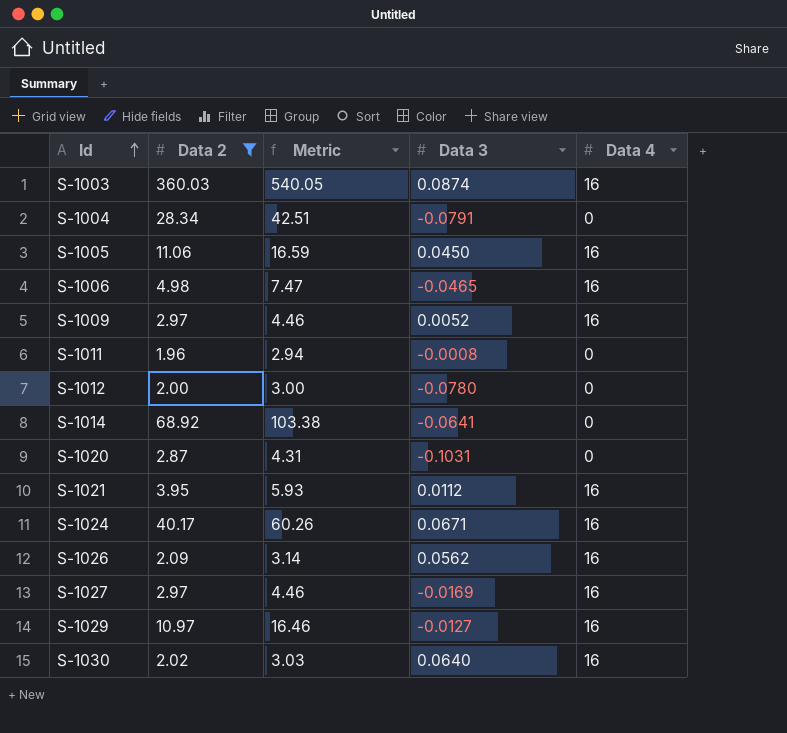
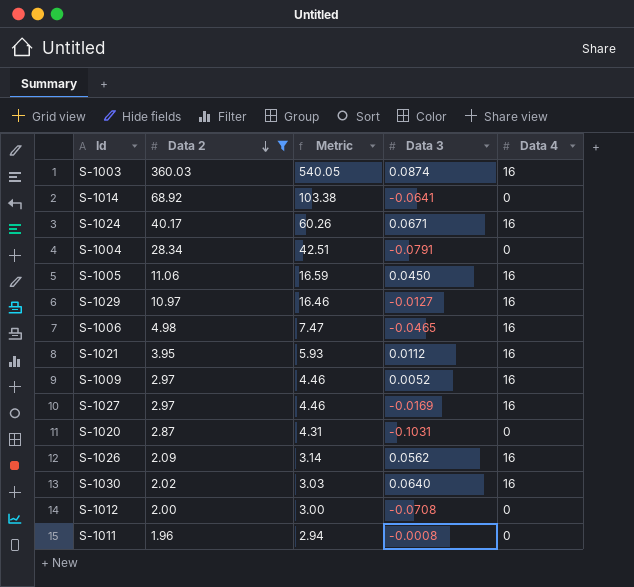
row order: Id ascending -> Data 2 descending
S-1012 | Data 3: -0.0780 -> -0.0708

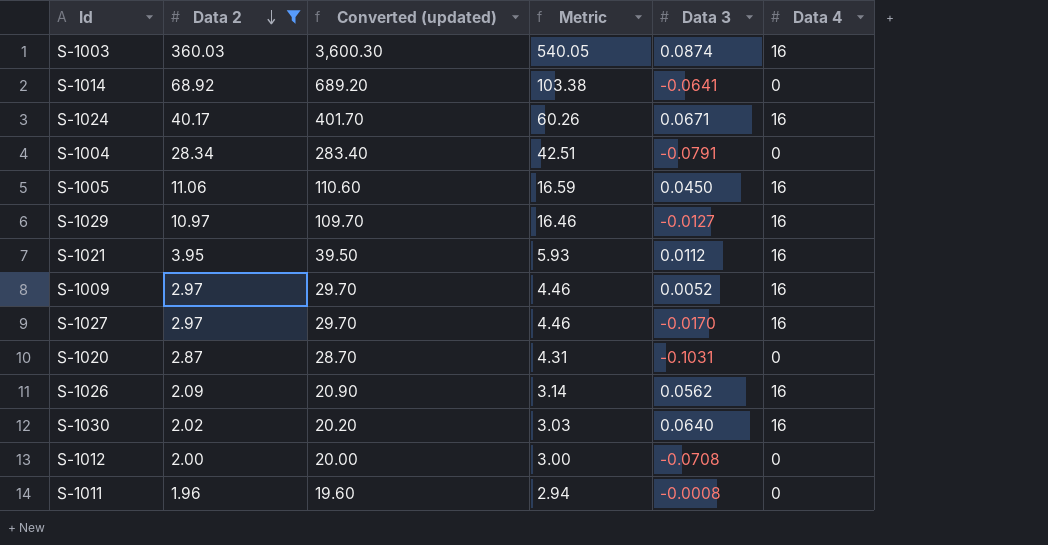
column Converted (updated) | formula: none -> [Data 2] * 10
row S-1006: 4.98 | 7.47 | -0.0465 | 16 -> none
S-1027 | Data 3: -0.0169 -> -0.0170

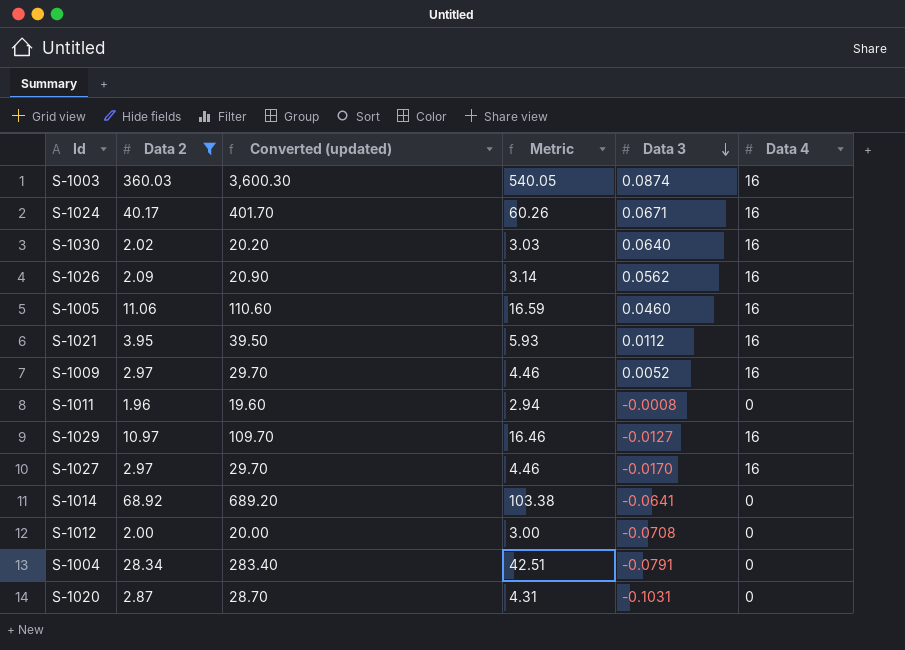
row order: Data 2 descending -> Data 3 descending
S-1005 | Data 3: 0.0450 -> 0.0460

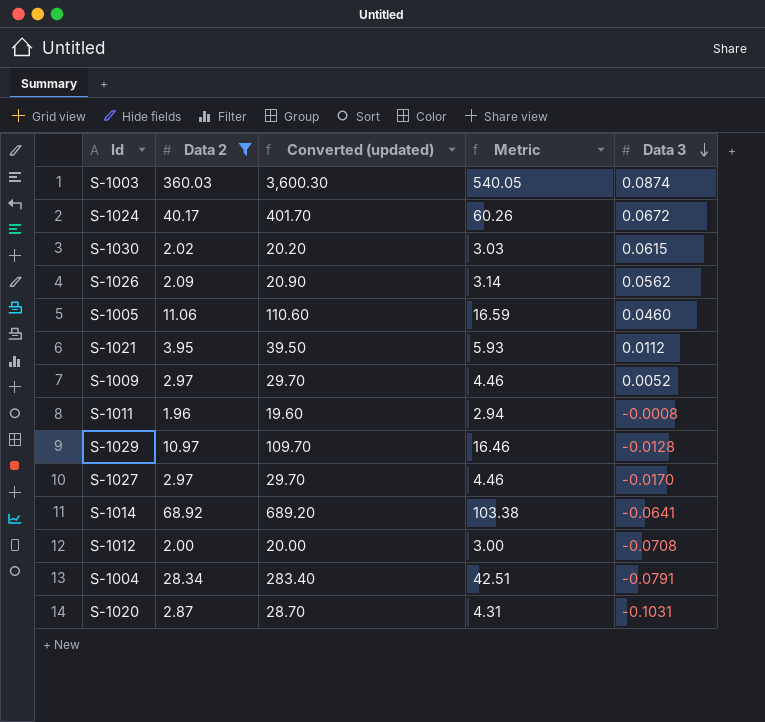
column Data 4 | position: 6 -> none
S-1024 | Data 3: 0.0671 -> 0.0672
S-1030 | Data 3: 0.0640 -> 0.0615
S-1029 | Data 3: -0.0127 -> -0.0128

